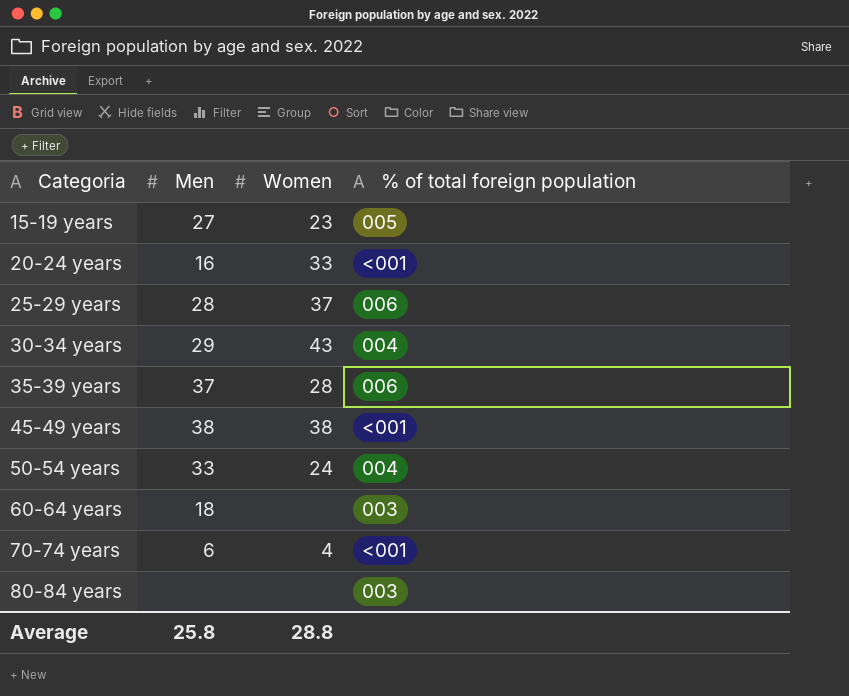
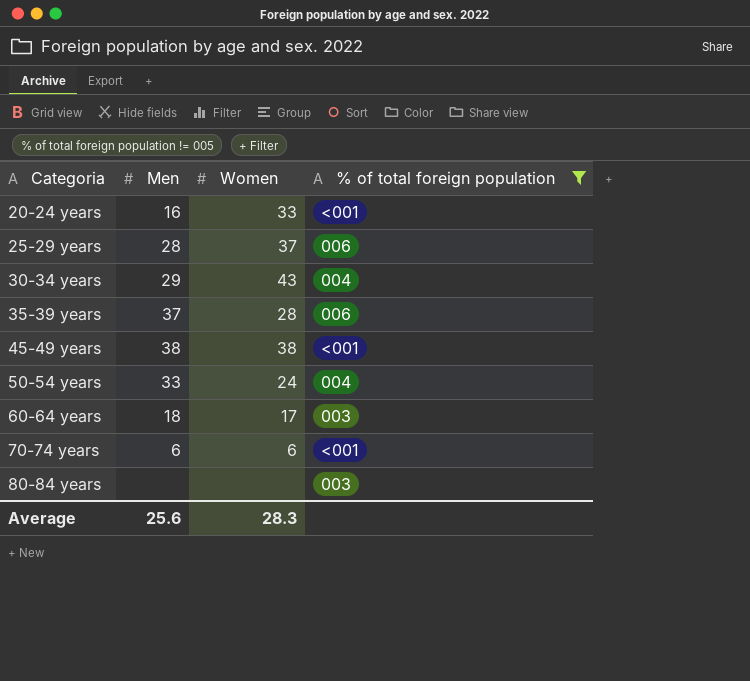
filter: none -> % of total foreign population != 005
60-64 years | Women: none -> 17
70-74 years | Women: 4 -> 6
Average | Men: 25.8 -> 25.6
Average | Women: 28.8 -> 28.3

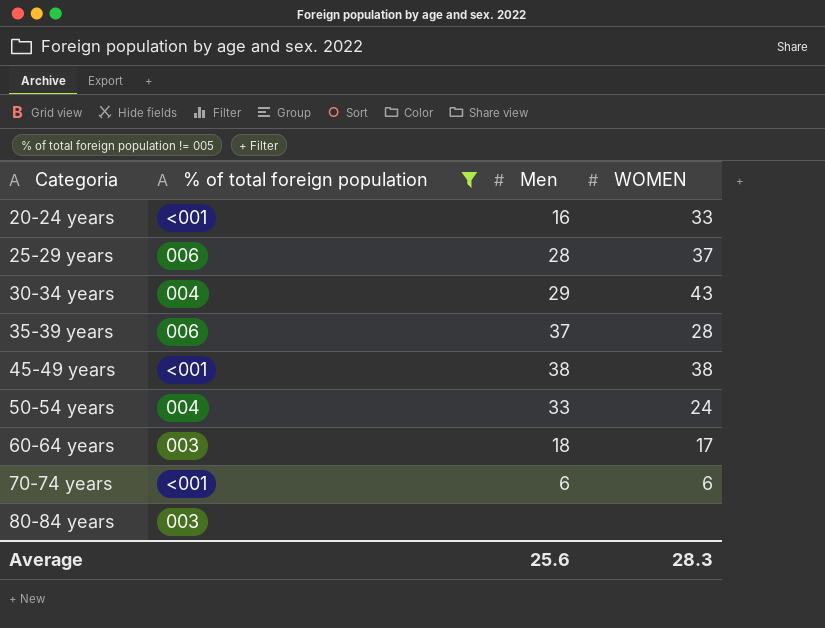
column % of total foreign population | position: 4 -> 2
column name: Women -> WOMEN

